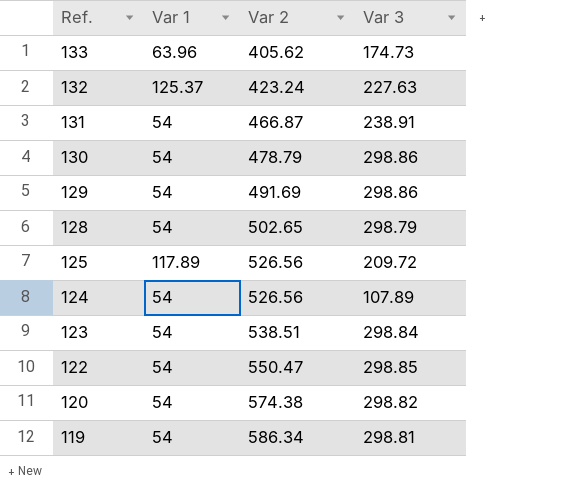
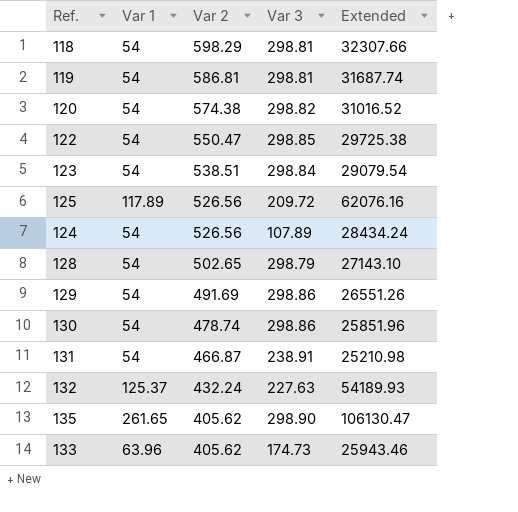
row order: Ref. descending -> Var 2 descending
column Extended | formula: none -> [Var 1] * [Var 2]
row 118: none -> 54 | 598.29 | 298.81 | 32307.66
119 | Var 2: 586.34 -> 586.81
130 | Var 2: 478.79 -> 478.74
132 | Var 2: 423.24 -> 432.24
row 135: none -> 261.65 | 405.62 | 298.90 | 106130.47

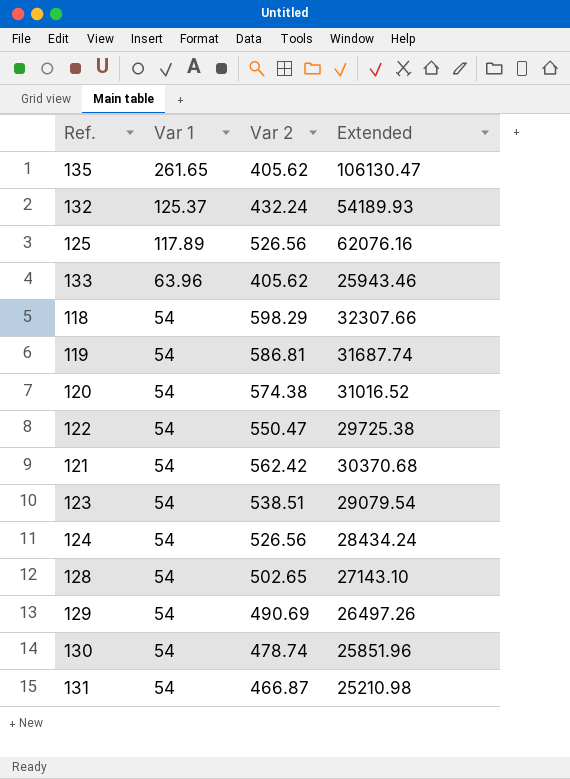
row order: Var 2 descending -> Var 1 descending
column Var 3 | position: 4 -> none
row 121: none -> 54 | 562.42 | 30370.68
129 | Var 2: 491.69 -> 490.69
129 | Extended: 26551.26 -> 26497.26

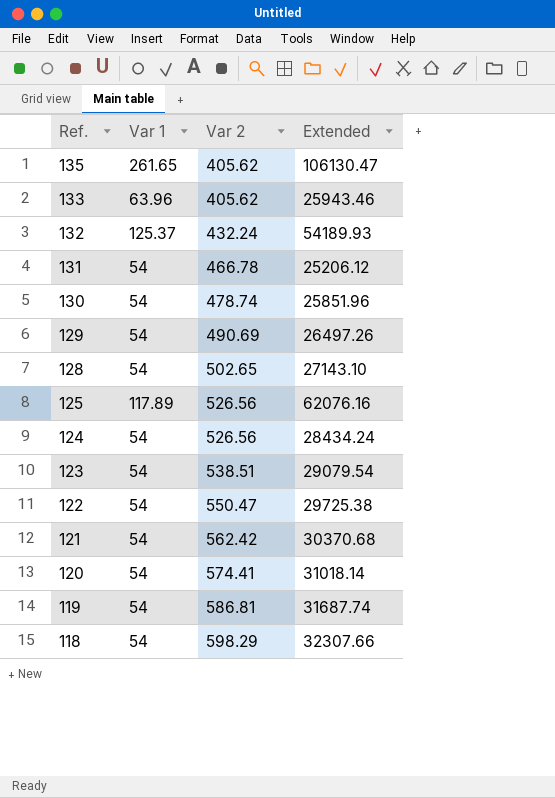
row order: Var 1 descending -> Ref. descending
131 | Var 2: 466.87 -> 466.78
131 | Extended: 25210.98 -> 25206.12
120 | Var 2: 574.38 -> 574.41
120 | Extended: 31016.52 -> 31018.14

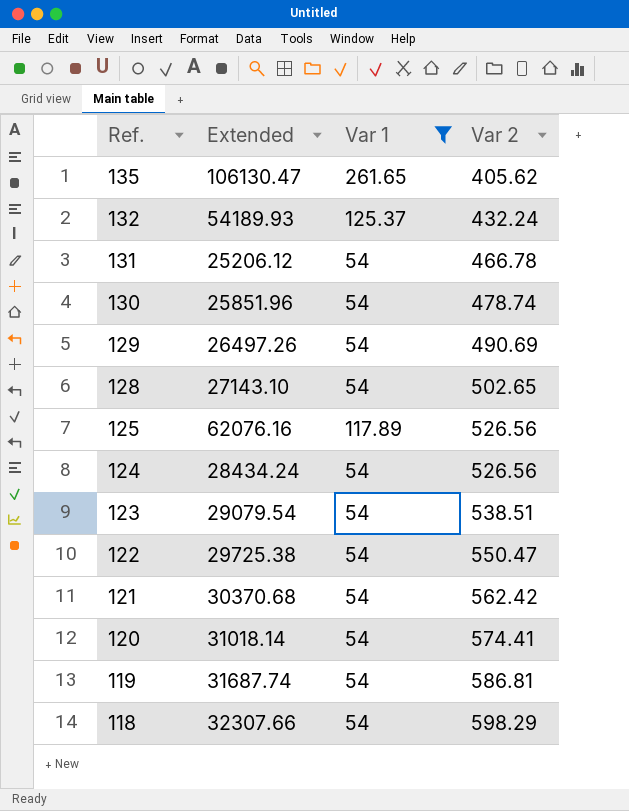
filter: none -> Var 1 != 63.96
column Extended | position: 4 -> 2

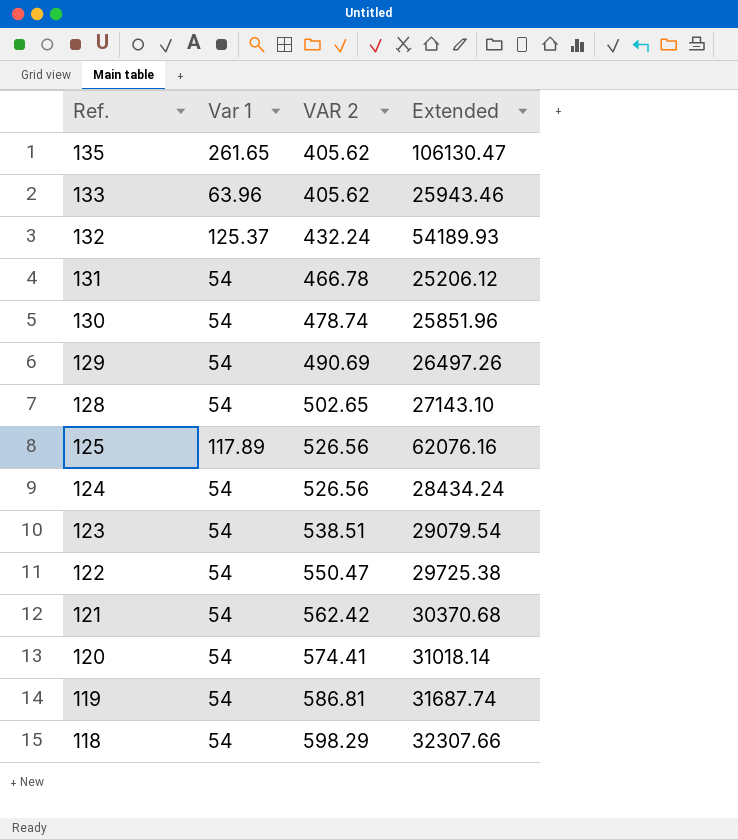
filter: Var 1 != 63.96 -> none
column name: Var 2 -> VAR 2
column Extended | position: 2 -> 4

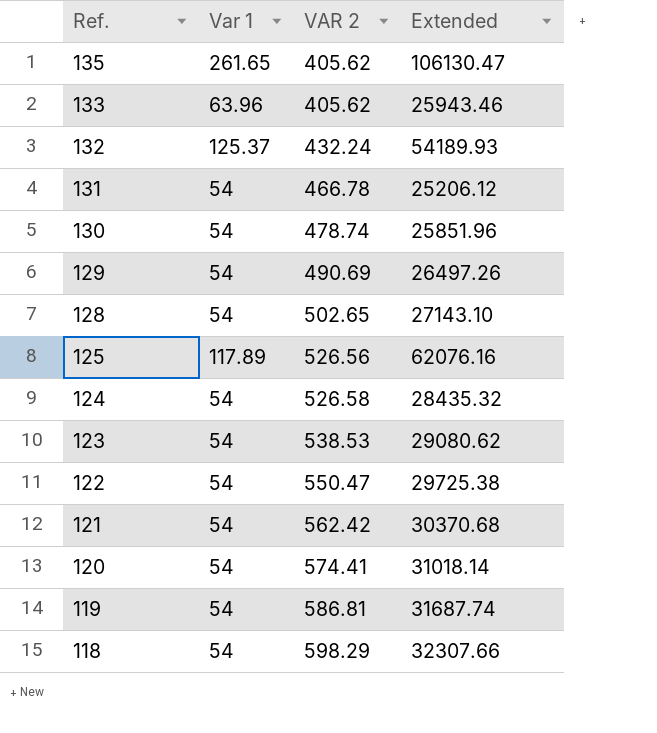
124 | VAR 2: 526.56 -> 526.58
124 | Extended: 28434.24 -> 28435.32
123 | VAR 2: 538.51 -> 538.53
123 | Extended: 29079.54 -> 29080.62

